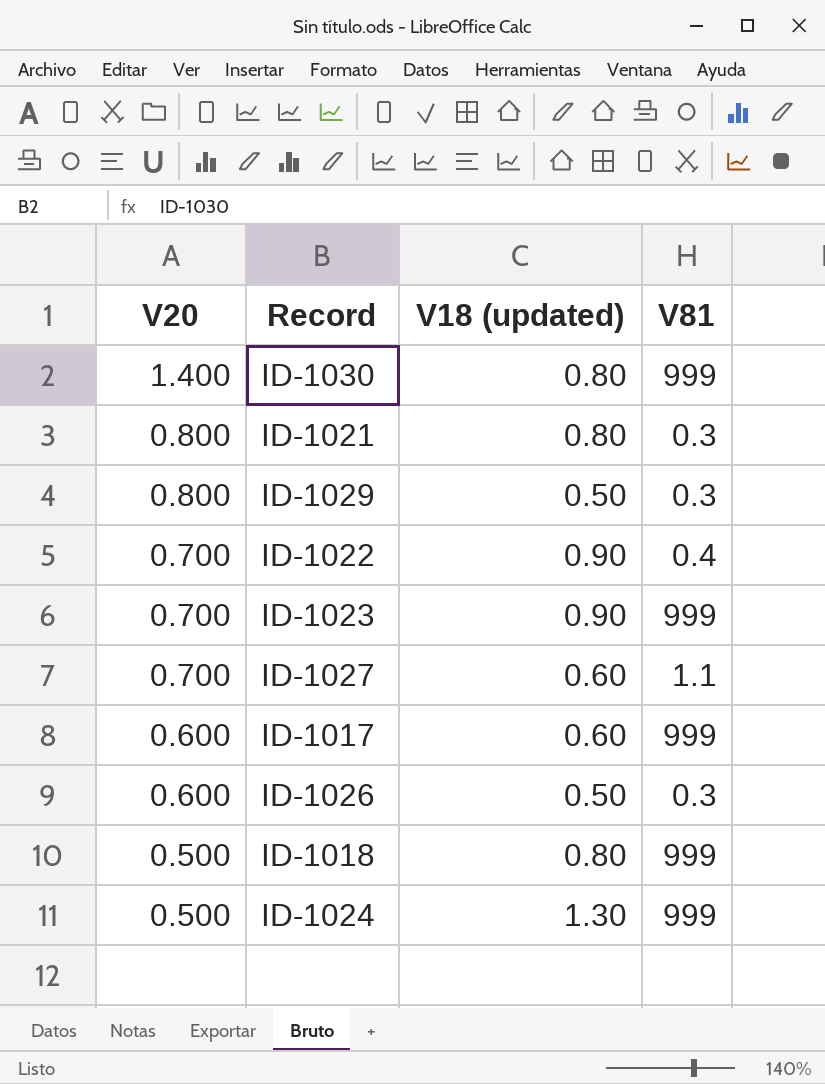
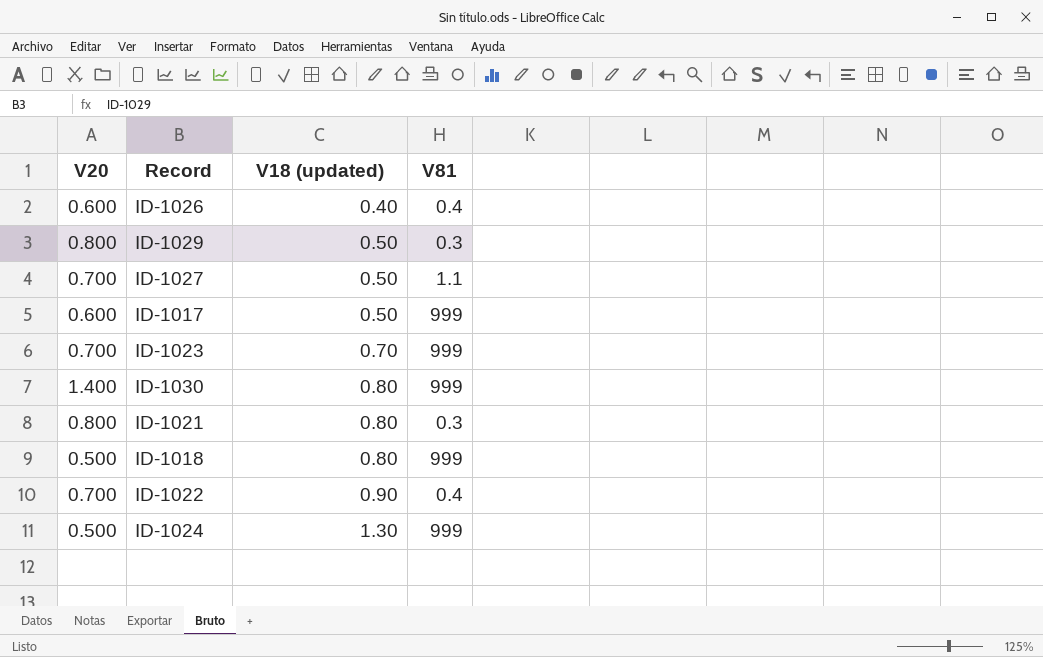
row order: V20 descending -> V18 (updated) ascending
ID-1026 | V18 (updated): 0.50 -> 0.40
ID-1026 | V81: 0.3 -> 0.4
ID-1027 | V18 (updated): 0.60 -> 0.50
ID-1017 | V18 (updated): 0.60 -> 0.50
ID-1023 | V18 (updated): 0.90 -> 0.70

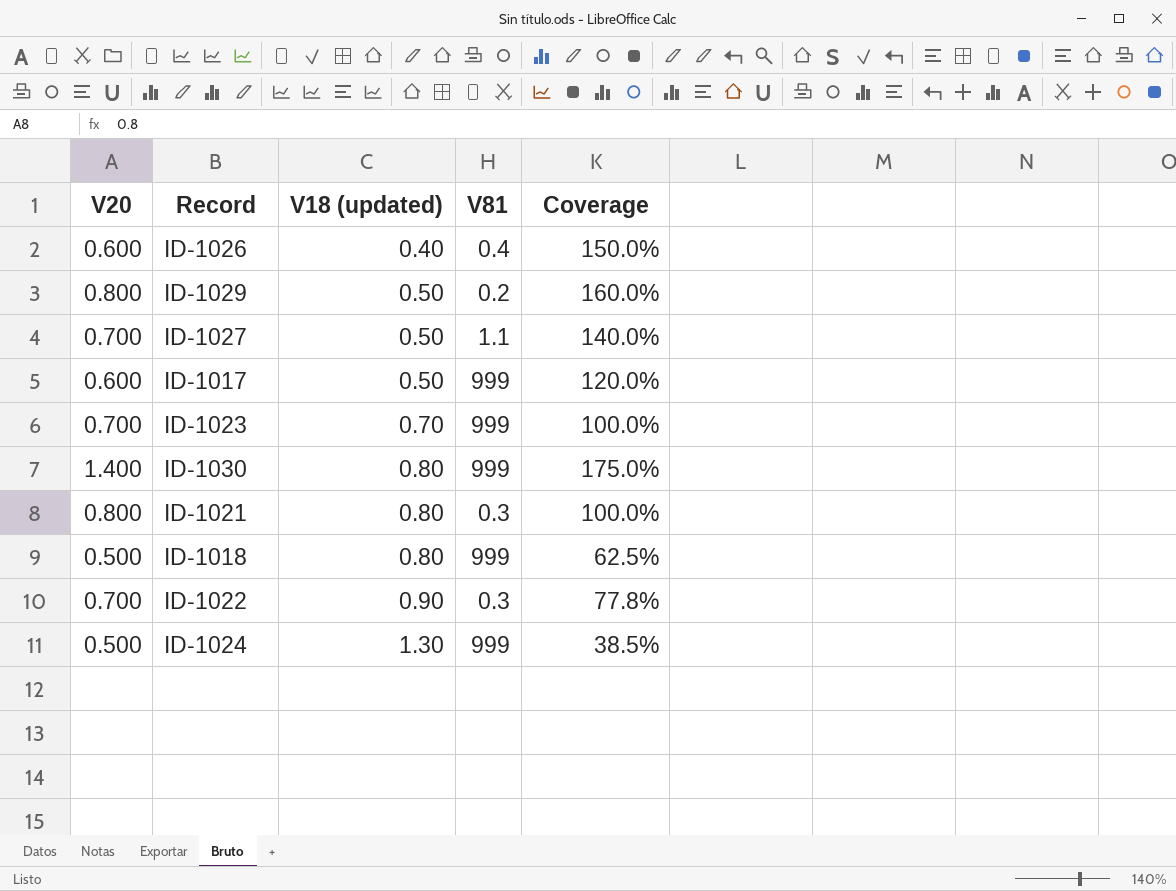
column Coverage | formula: none -> [V20] / [V18 (updated)]
ID-1029 | V81: 0.3 -> 0.2
ID-1022 | V81: 0.4 -> 0.3

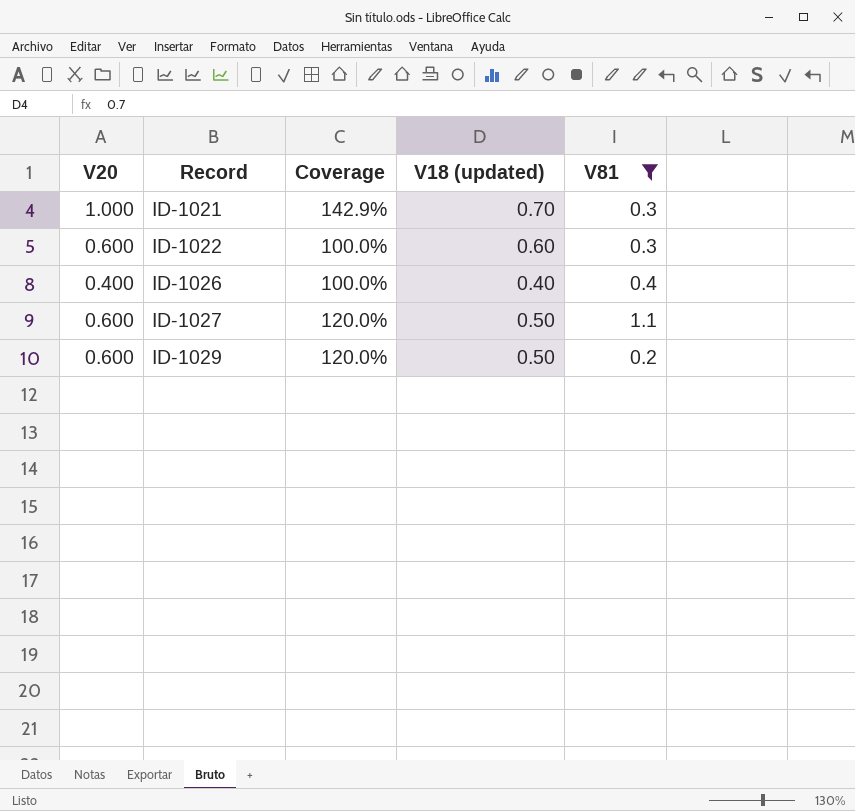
filter: none -> V81 != 999
row order: V18 (updated) ascending -> Record ascending
column Coverage | position: 5 -> 3
ID-1021 | V20: 0.800 -> 1.000
ID-1021 | Coverage: 100.0% -> 142.9%
ID-1021 | V18 (updated): 0.80 -> 0.70
ID-1022 | V20: 0.700 -> 0.600
ID-1022 | Coverage: 77.8% -> 100.0%
ID-1022 | V18 (updated): 0.90 -> 0.60
ID-1026 | V20: 0.600 -> 0.400
ID-1026 | Coverage: 150.0% -> 100.0%
ID-1027 | V20: 0.700 -> 0.600
ID-1027 | Coverage: 140.0% -> 120.0%
ID-1029 | V20: 0.800 -> 0.600
ID-1029 | Coverage: 160.0% -> 120.0%

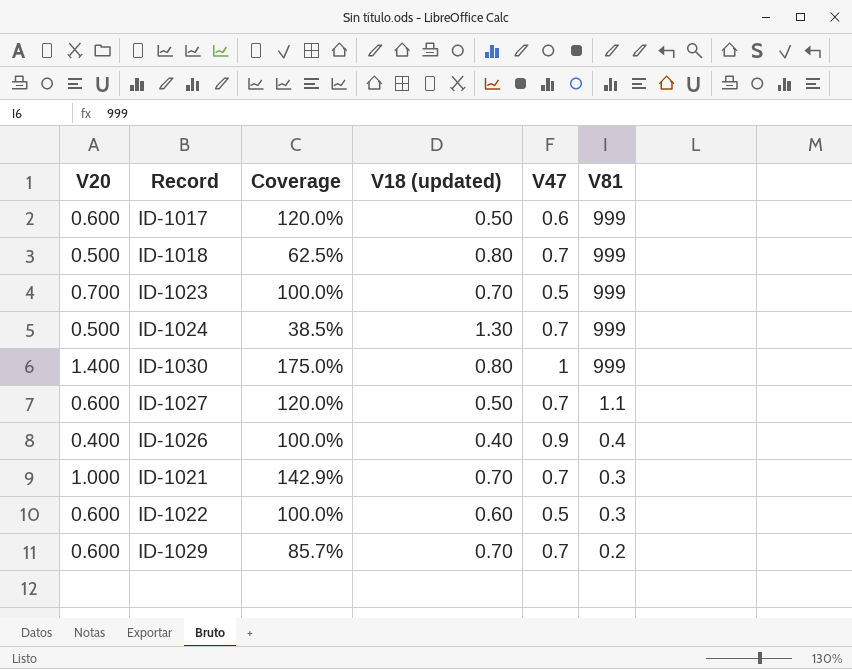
filter: V81 != 999 -> none
row order: Record ascending -> V81 descending
column V47 | position: none -> 5
ID-1029 | Coverage: 120.0% -> 85.7%
ID-1029 | V18 (updated): 0.50 -> 0.70

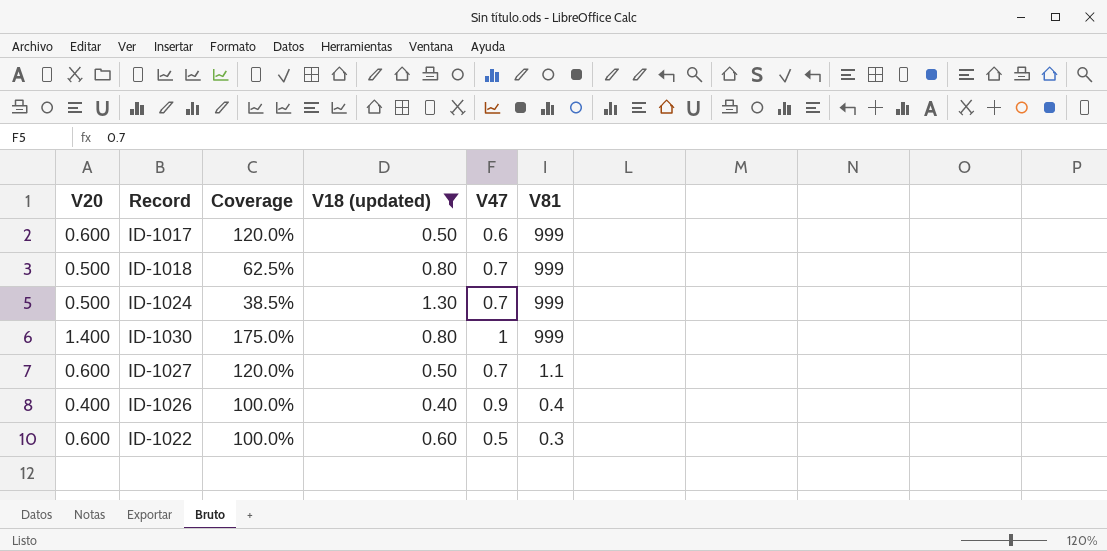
filter: none -> V18 (updated) != 0.70

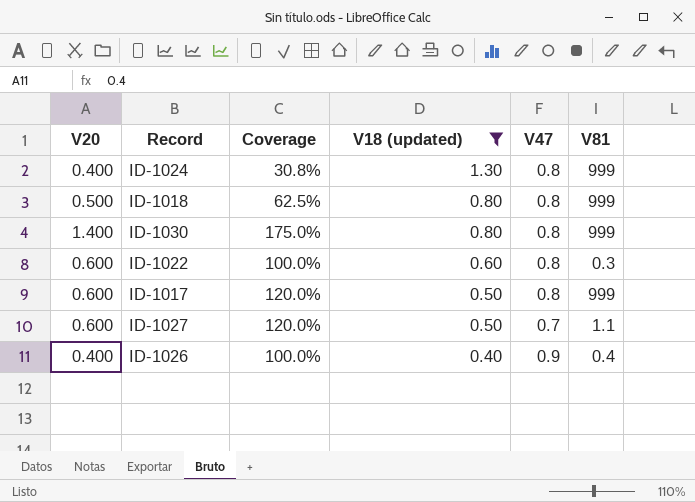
row order: V81 descending -> V18 (updated) descending
ID-1024 | V20: 0.500 -> 0.400
ID-1024 | Coverage: 38.5% -> 30.8%
ID-1024 | V47: 0.7 -> 0.8
ID-1018 | V47: 0.7 -> 0.8
ID-1030 | V47: 1 -> 0.8
ID-1022 | V47: 0.5 -> 0.8
ID-1017 | V47: 0.6 -> 0.8

